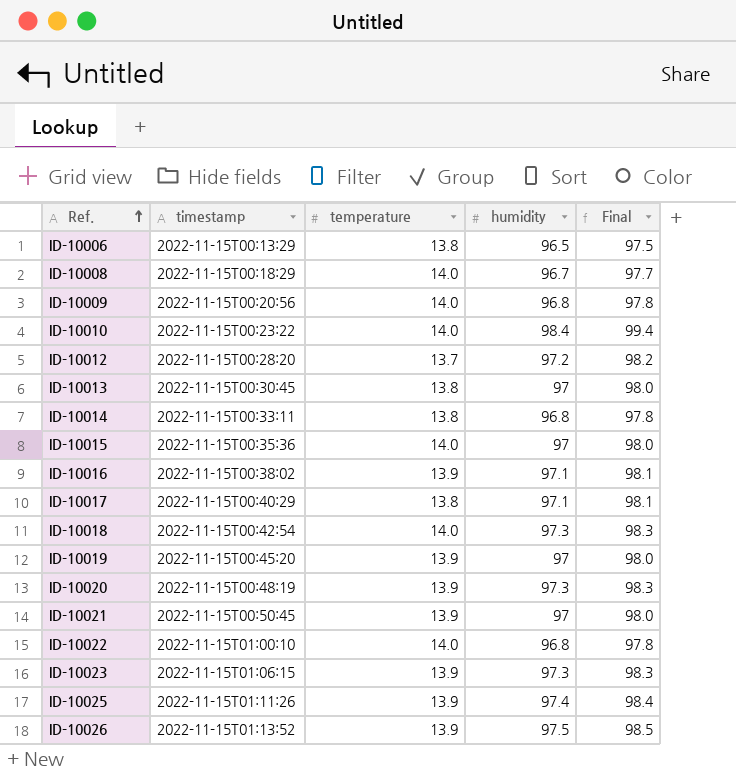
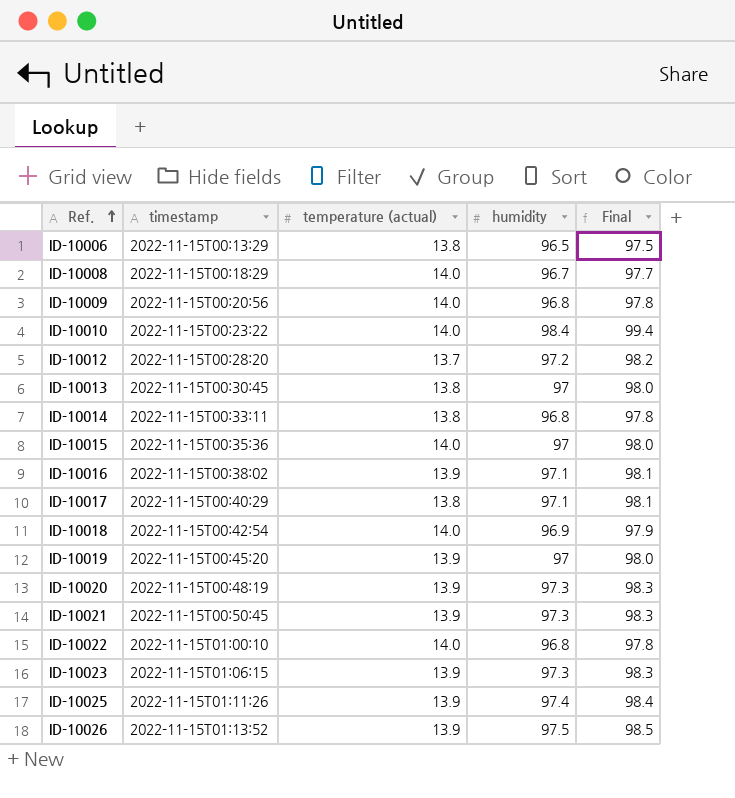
column name: temperature -> temperature (actual)
ID-10018 | humidity: 97.3 -> 96.9
ID-10018 | Final: 98.3 -> 97.9
ID-10021 | humidity: 97 -> 97.3
ID-10021 | Final: 98.0 -> 98.3

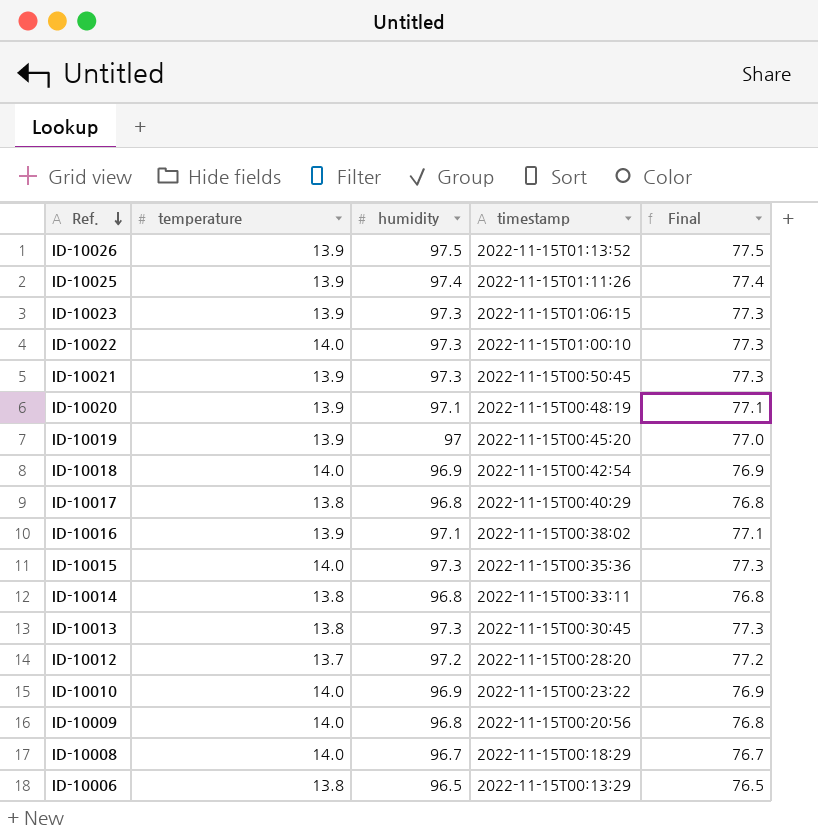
row order: Ref. ascending -> Ref. descending
column name: temperature (actual) -> temperature
column timestamp | position: 2 -> 4
column Final | formula: [humidity] + 1 -> [humidity] - 20
ID-10022 | humidity: 96.8 -> 97.3
ID-10020 | humidity: 97.3 -> 97.1
ID-10017 | humidity: 97.1 -> 96.8
ID-10015 | humidity: 97 -> 97.3
ID-10013 | humidity: 97 -> 97.3
ID-10010 | humidity: 98.4 -> 96.9

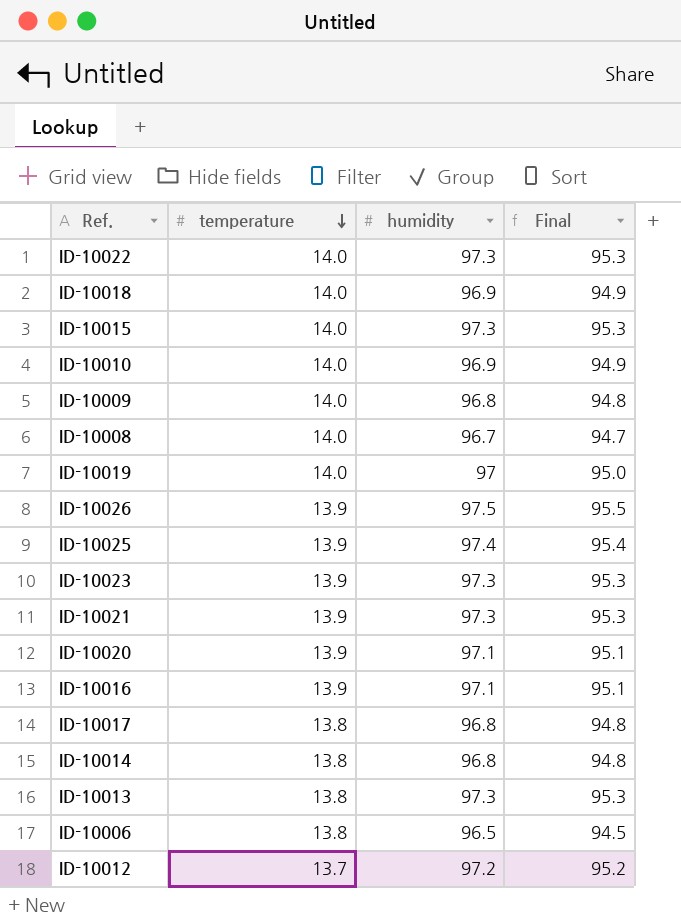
row order: Ref. descending -> temperature descending
column timestamp | position: 4 -> none
column Final | formula: [humidity] - 20 -> [humidity] - 2
ID-10019 | temperature: 13.9 -> 14.0

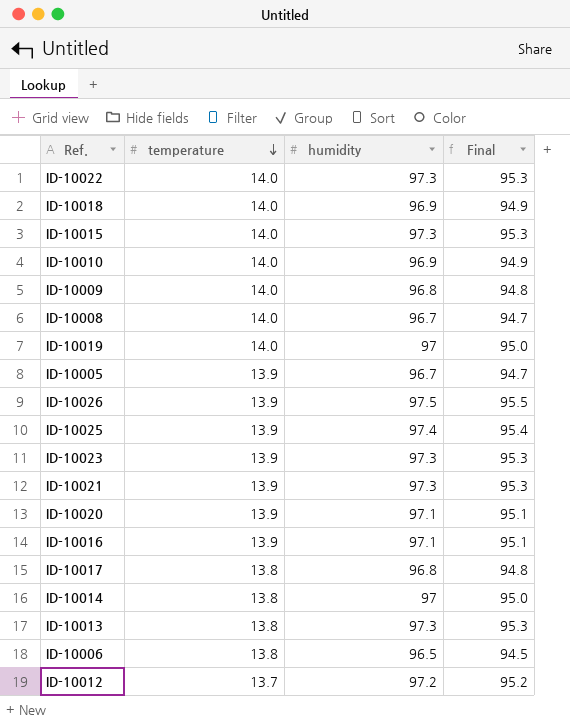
row ID-10005: none -> 13.9 | 96.7 | 94.7
ID-10014 | humidity: 96.8 -> 97
ID-10014 | Final: 94.8 -> 95.0

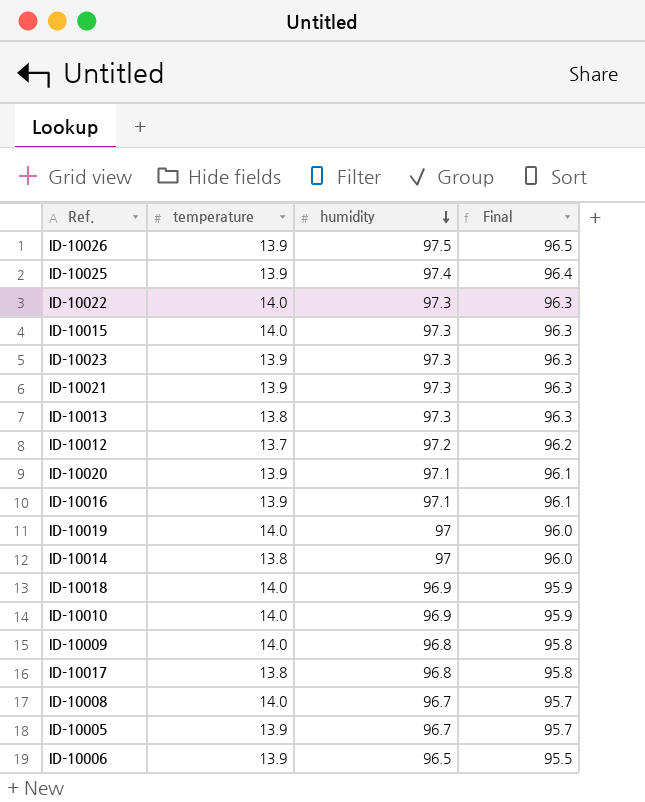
row order: temperature descending -> humidity descending
column Final | formula: [humidity] - 2 -> [humidity] - 1
ID-10006 | temperature: 13.8 -> 13.9

